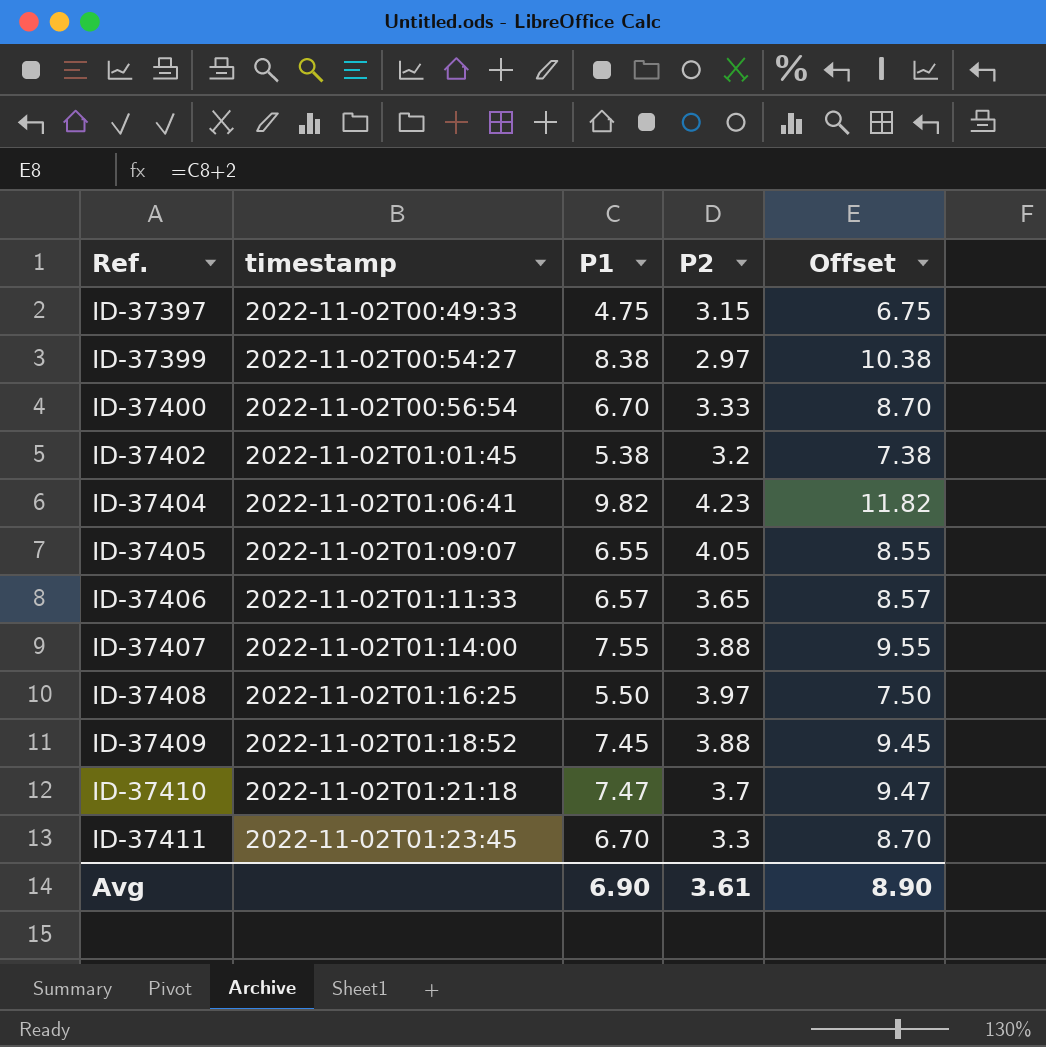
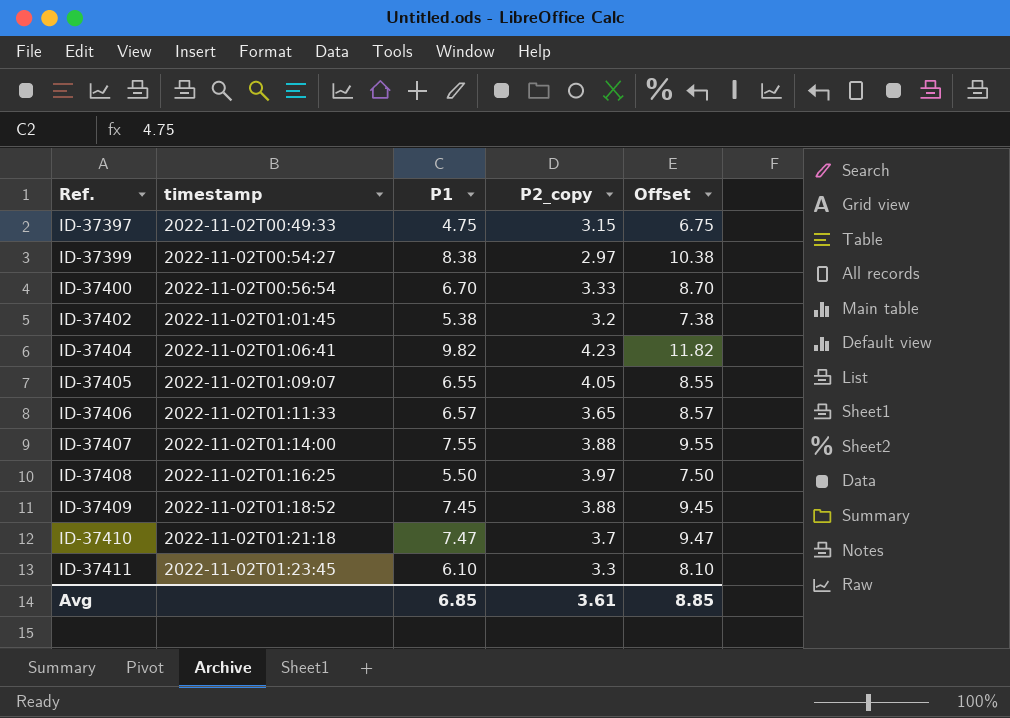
column name: P2 -> P2_copy
ID-37411 | P1: 6.70 -> 6.10
ID-37411 | Offset: 8.70 -> 8.10
Avg | P1: 6.90 -> 6.85
Avg | Offset: 8.90 -> 8.85

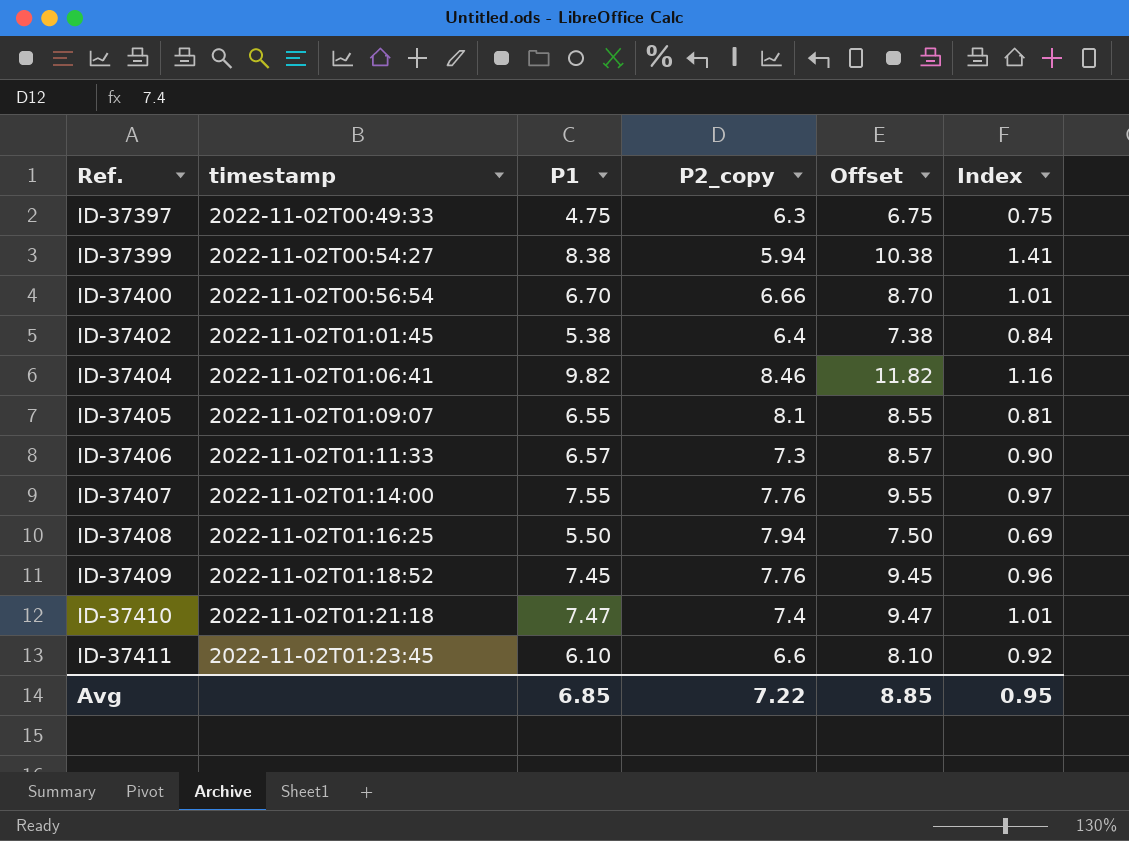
column Index | formula: none -> [P1] / [P2_copy]
ID-37397 | P2_copy: 3.15 -> 6.3
ID-37399 | P2_copy: 2.97 -> 5.94
ID-37400 | P2_copy: 3.33 -> 6.66
ID-37402 | P2_copy: 3.2 -> 6.4
ID-37404 | P2_copy: 4.23 -> 8.46
ID-37405 | P2_copy: 4.05 -> 8.1
ID-37406 | P2_copy: 3.65 -> 7.3
ID-37407 | P2_copy: 3.88 -> 7.76
ID-37408 | P2_copy: 3.97 -> 7.94
ID-37409 | P2_copy: 3.88 -> 7.76
ID-37410 | P2_copy: 3.7 -> 7.4
ID-37411 | P2_copy: 3.3 -> 6.6
Avg | P2_copy: 3.61 -> 7.22

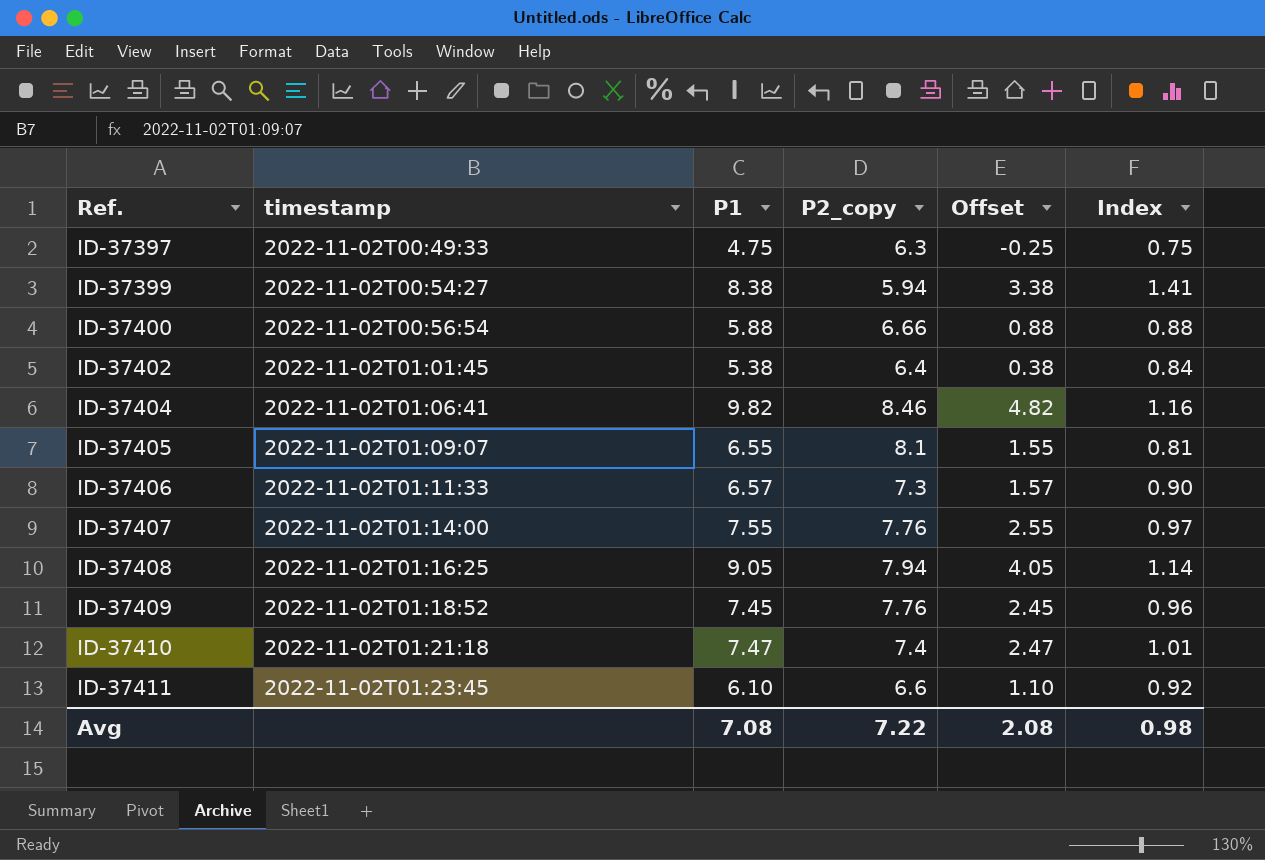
column Offset | formula: [P1] + 2 -> [P1] - 5
ID-37400 | P1: 6.70 -> 5.88
ID-37400 | Index: 1.01 -> 0.88
ID-37408 | P1: 5.50 -> 9.05
ID-37408 | Index: 0.69 -> 1.14
Avg | P1: 6.85 -> 7.08
Avg | Offset: 8.85 -> 2.08
Avg | Index: 0.95 -> 0.98

